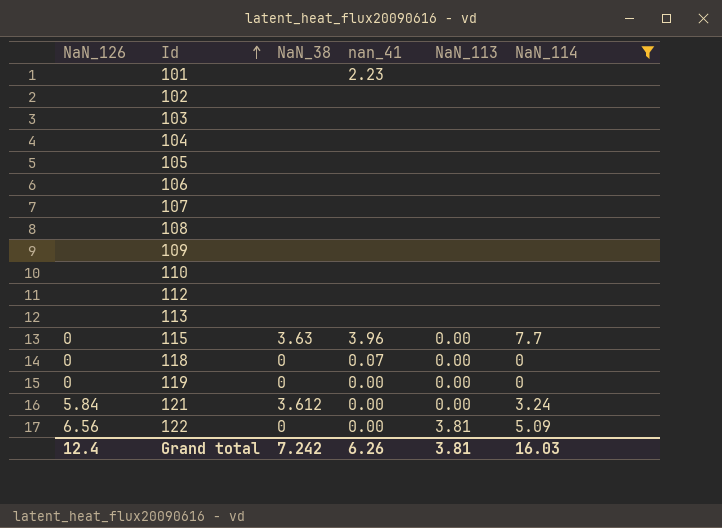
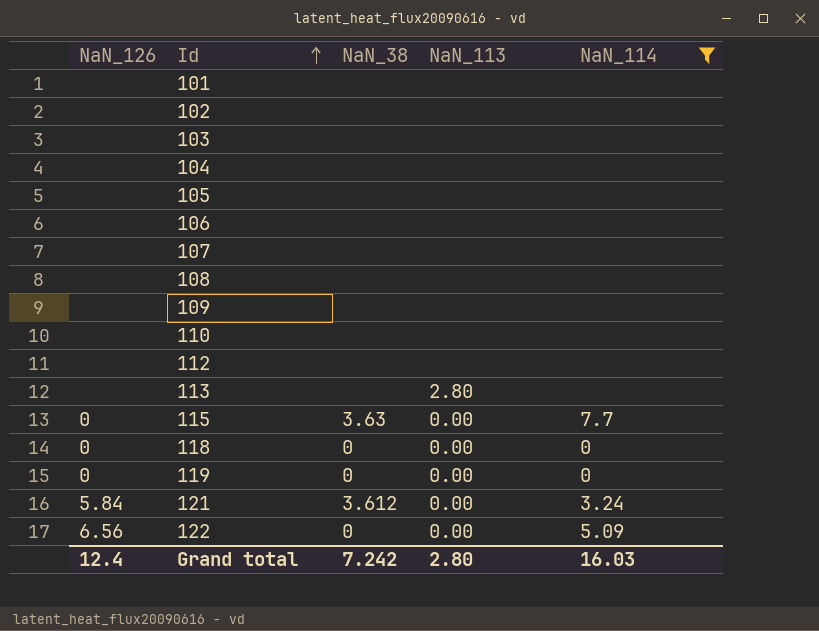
column nan_41 | position: 4 -> none
113 | NaN_113: none -> 2.80
122 | NaN_113: 3.81 -> 0.00
Grand total | NaN_113: 3.81 -> 2.80

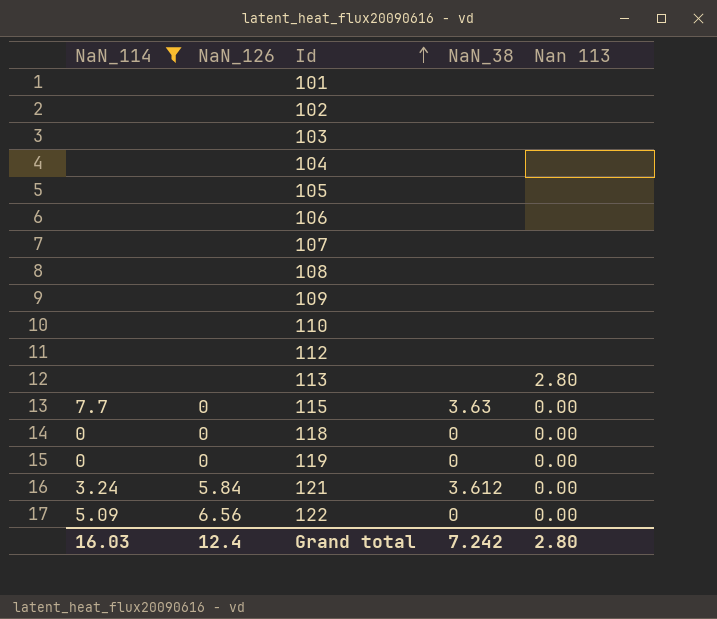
column NaN_114 | position: 5 -> 1
column name: NaN_113 -> Nan 113

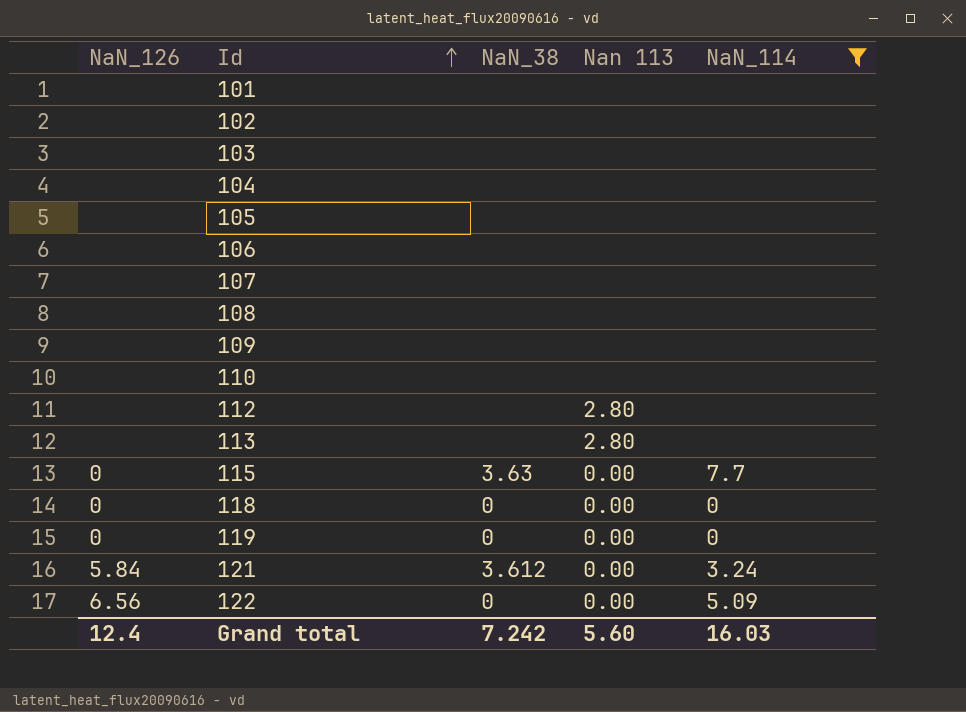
column NaN_114 | position: 1 -> 5
112 | Nan 113: none -> 2.80
Grand total | Nan 113: 2.80 -> 5.60

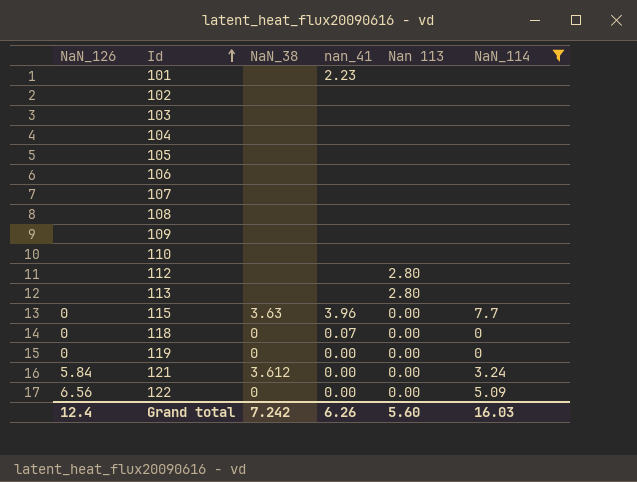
column nan_41 | position: none -> 4

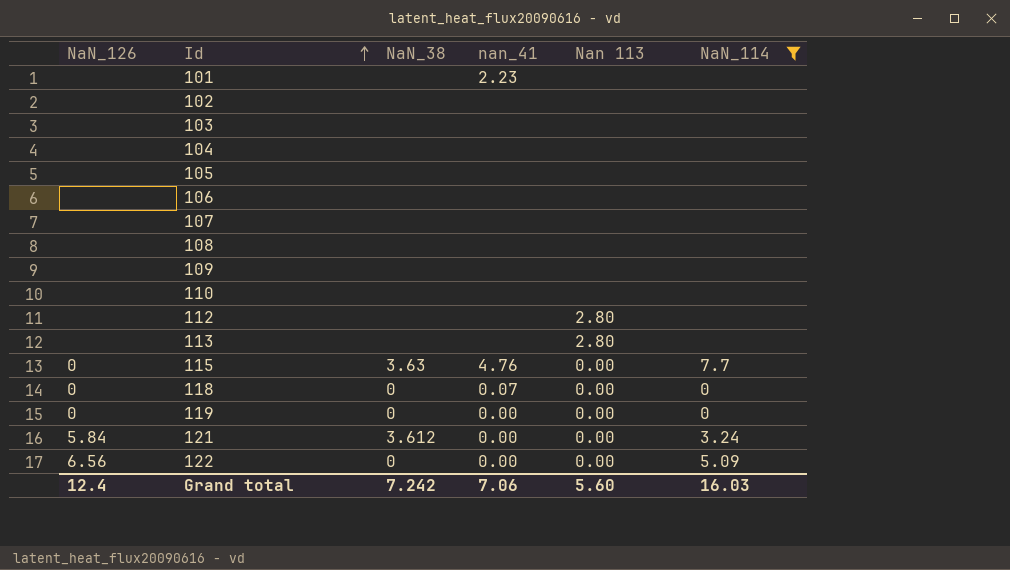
115 | nan_41: 3.96 -> 4.76
Grand total | nan_41: 6.26 -> 7.06

